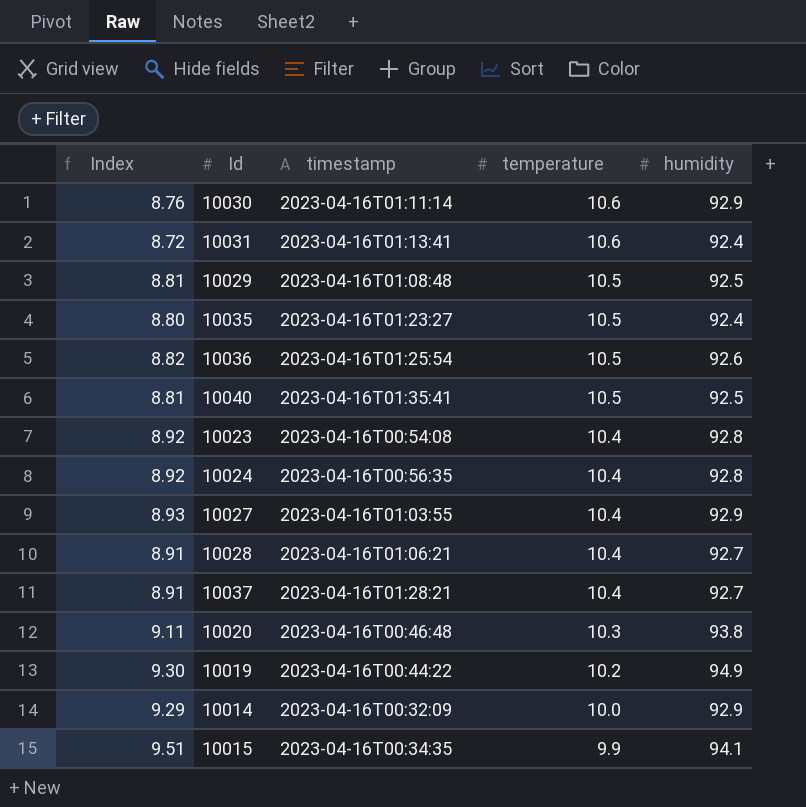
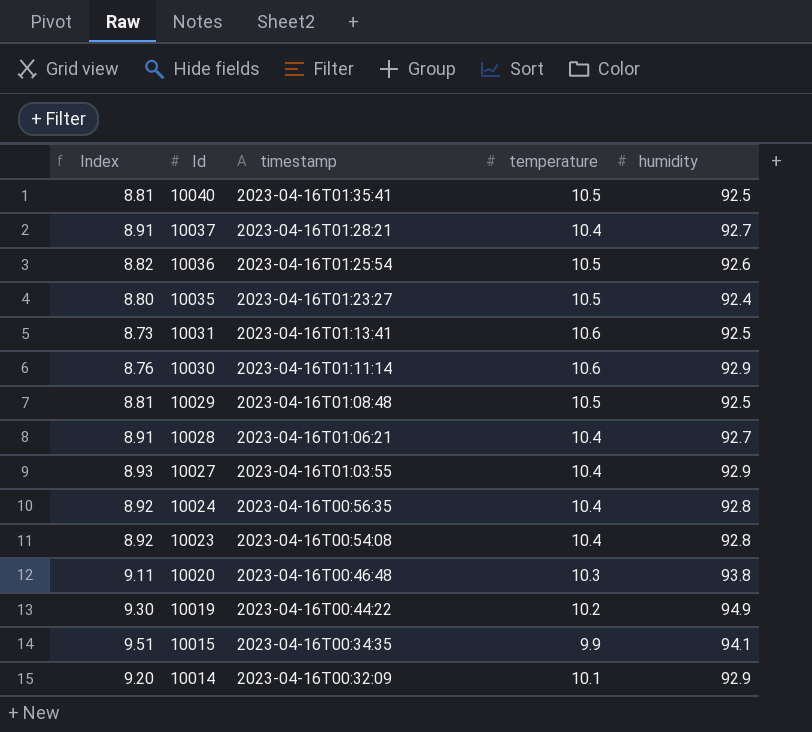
row order: temperature descending -> Id descending
10031 | Index: 8.72 -> 8.73
10031 | humidity: 92.4 -> 92.5
10014 | Index: 9.29 -> 9.20
10014 | temperature: 10.0 -> 10.1

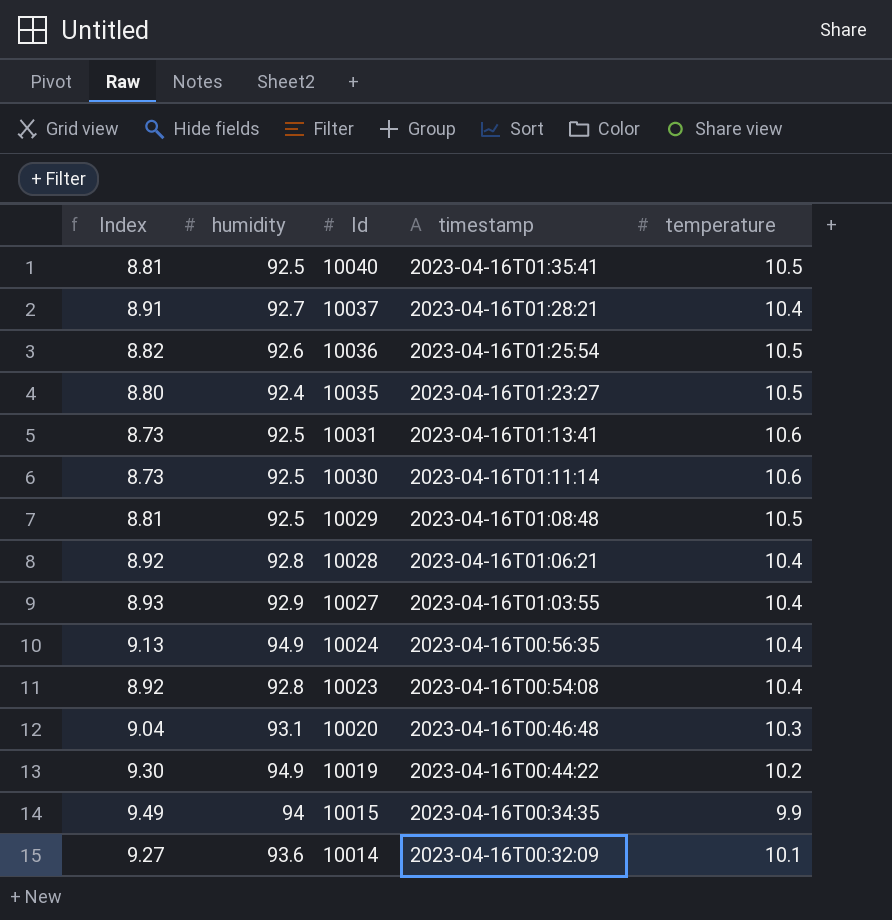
column humidity | position: 5 -> 2
10030 | Index: 8.76 -> 8.73
10030 | humidity: 92.9 -> 92.5
10028 | Index: 8.91 -> 8.92
10028 | humidity: 92.7 -> 92.8
10024 | Index: 8.92 -> 9.13
10024 | humidity: 92.8 -> 94.9
10020 | Index: 9.11 -> 9.04
10020 | humidity: 93.8 -> 93.1
10015 | Index: 9.51 -> 9.49
10015 | humidity: 94.1 -> 94
10014 | Index: 9.20 -> 9.27
10014 | humidity: 92.9 -> 93.6

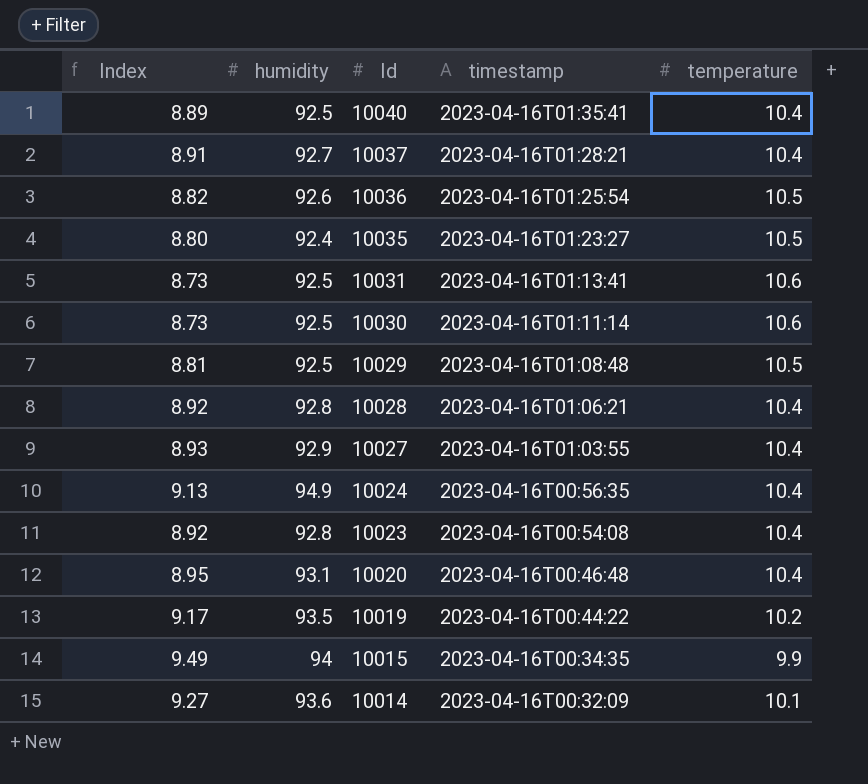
10040 | Index: 8.81 -> 8.89
10040 | temperature: 10.5 -> 10.4
10020 | Index: 9.04 -> 8.95
10020 | temperature: 10.3 -> 10.4
10019 | Index: 9.30 -> 9.17
10019 | humidity: 94.9 -> 93.5

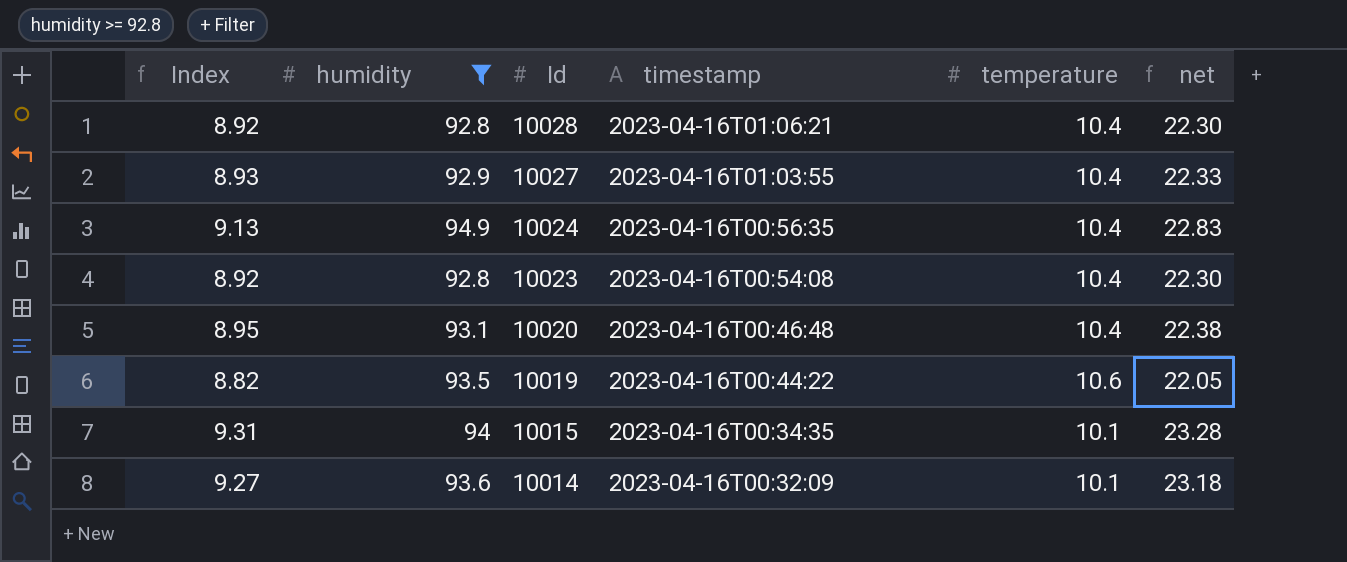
filter: none -> humidity >= 92.8
column net | formula: none -> [Index] * 2.5
10019 | Index: 9.17 -> 8.82
10019 | temperature: 10.2 -> 10.6
10015 | Index: 9.49 -> 9.31
10015 | temperature: 9.9 -> 10.1

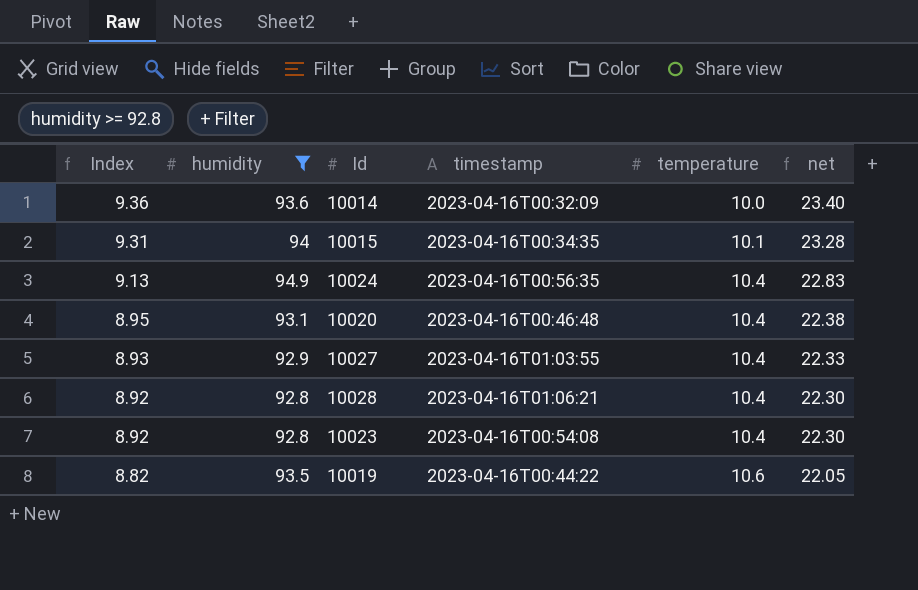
row order: Id descending -> Index descending
10014 | Index: 9.27 -> 9.36
10014 | temperature: 10.1 -> 10.0
10014 | net: 23.18 -> 23.40

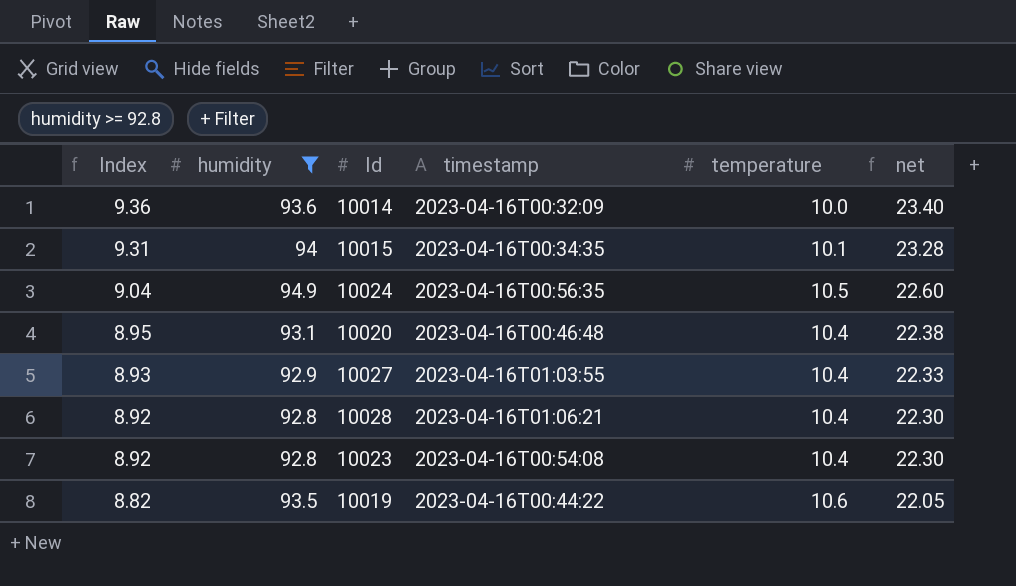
10024 | Index: 9.13 -> 9.04
10024 | temperature: 10.4 -> 10.5
10024 | net: 22.83 -> 22.60

